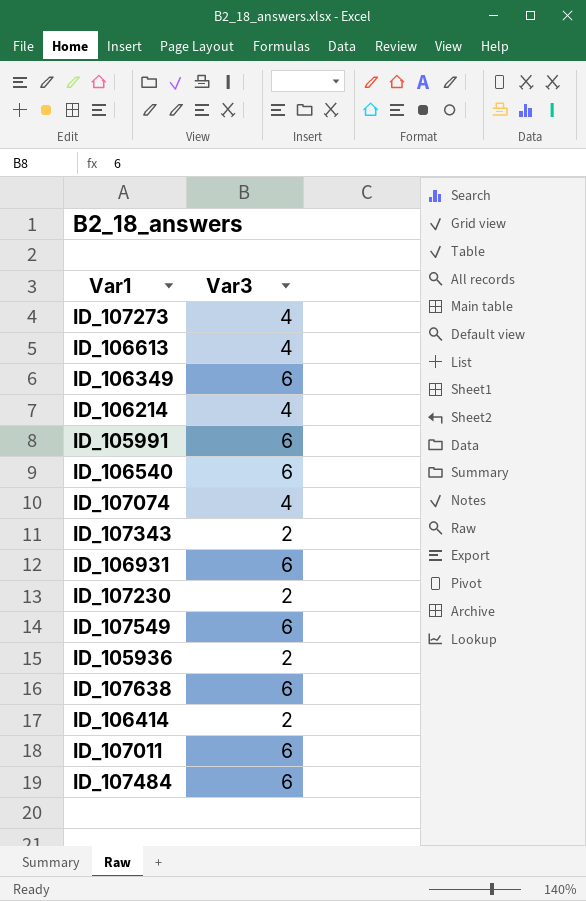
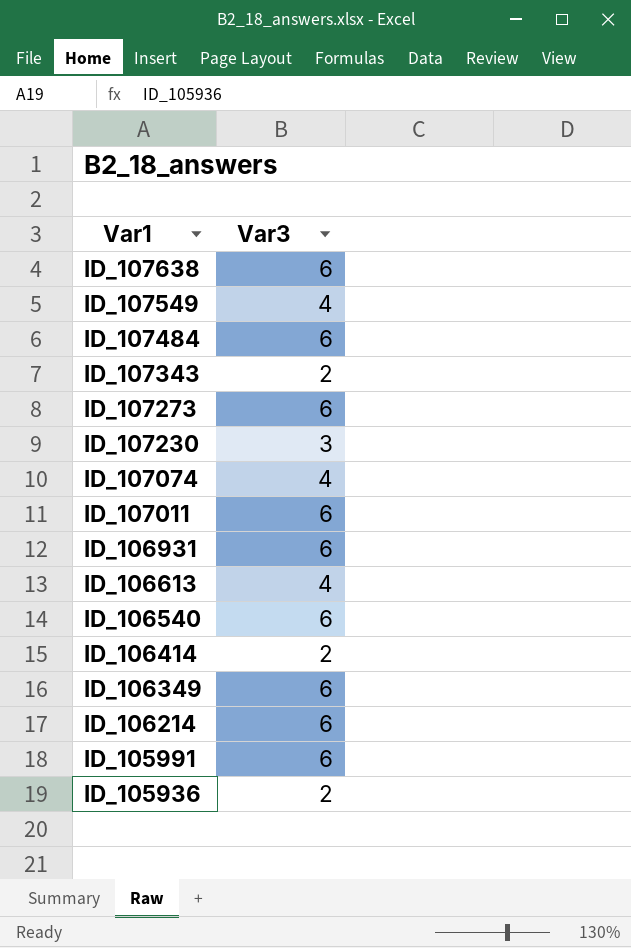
row order: none -> Var1 descending
ID_107549 | Var3: 6 -> 4
ID_107273 | Var3: 4 -> 6
ID_107230 | Var3: 2 -> 3
ID_106214 | Var3: 4 -> 6

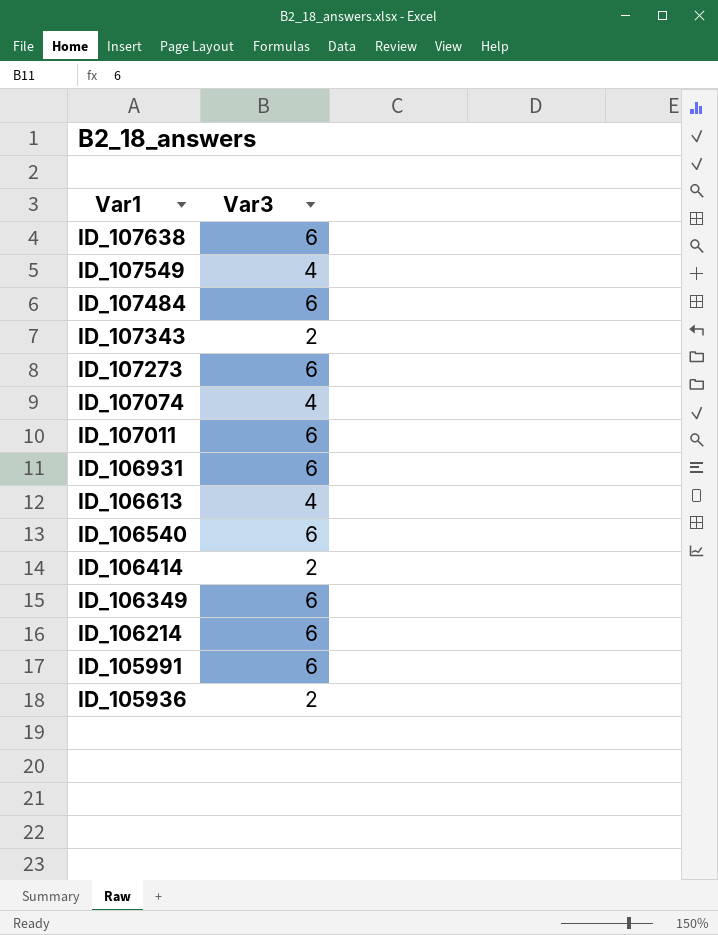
row ID_107230: 3 -> none

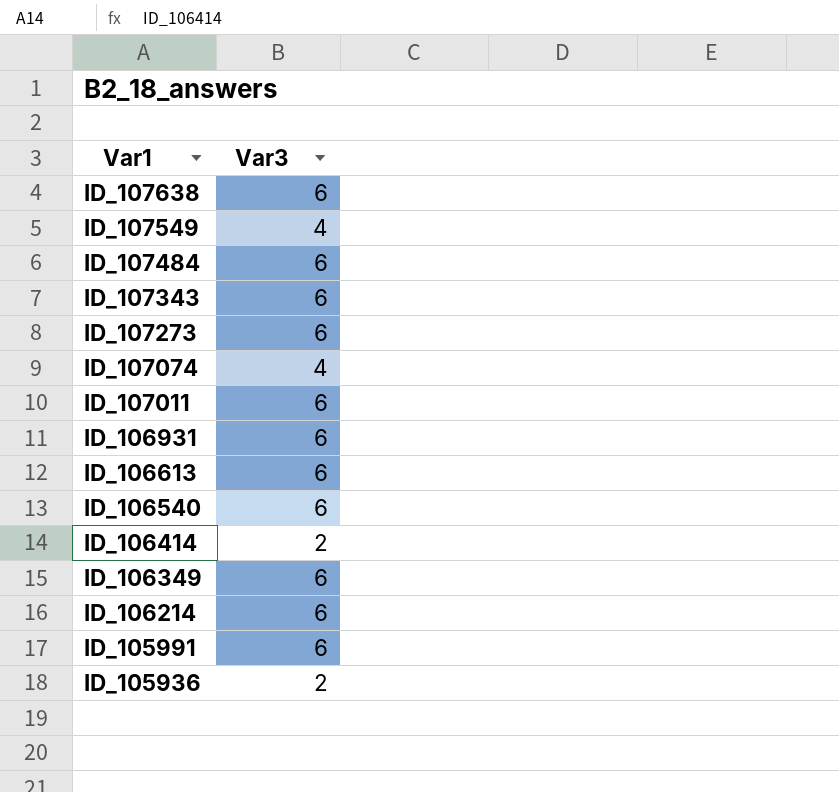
ID_107343 | Var3: 2 -> 6
ID_106613 | Var3: 4 -> 6

